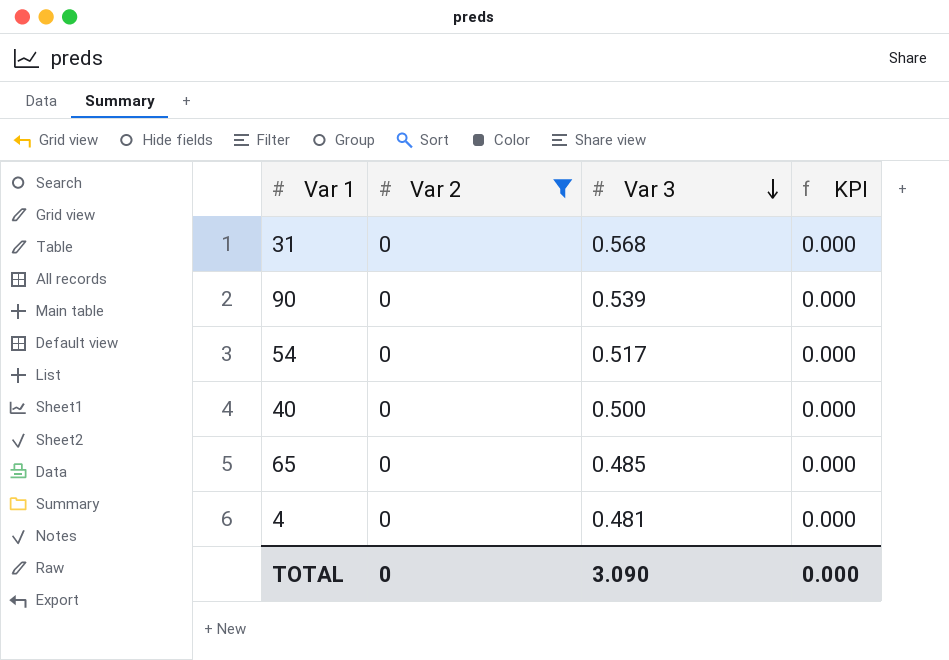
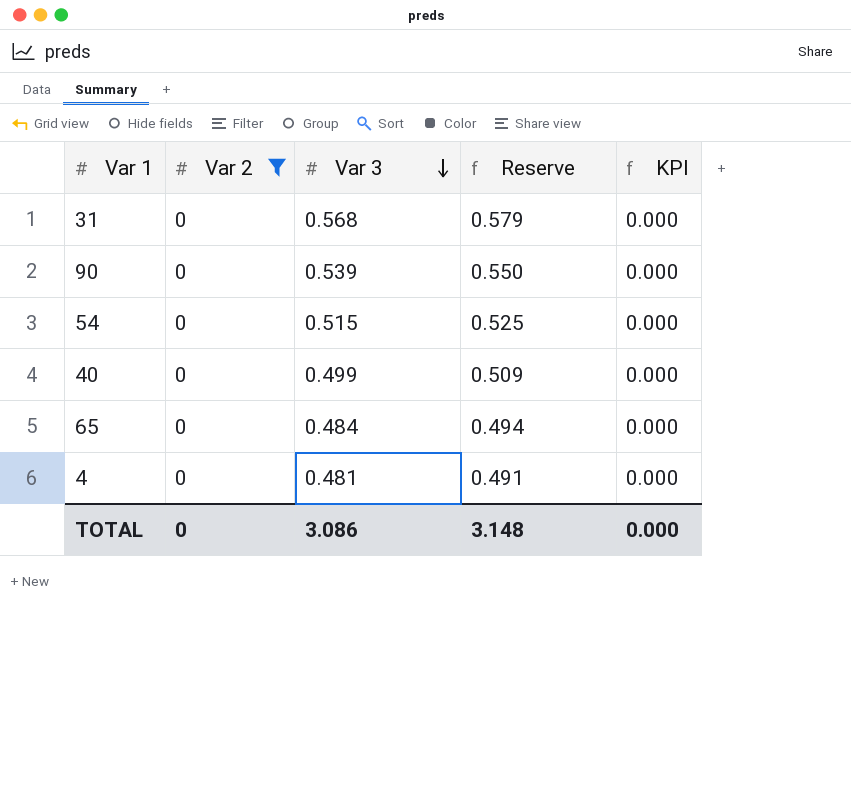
column Reserve | formula: none -> [Var 3] * 1.02
54 | Var 3: 0.517 -> 0.515
40 | Var 3: 0.500 -> 0.499
65 | Var 3: 0.485 -> 0.484
TOTAL | Var 3: 3.090 -> 3.086

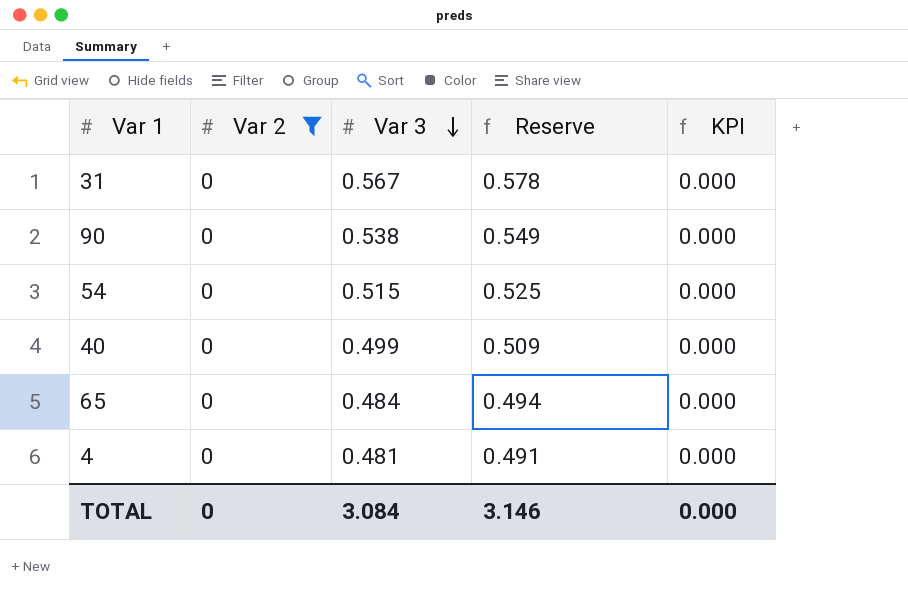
31 | Var 3: 0.568 -> 0.567
31 | Reserve: 0.579 -> 0.578
90 | Var 3: 0.539 -> 0.538
90 | Reserve: 0.550 -> 0.549
TOTAL | Var 3: 3.086 -> 3.084
TOTAL | Reserve: 3.148 -> 3.146

